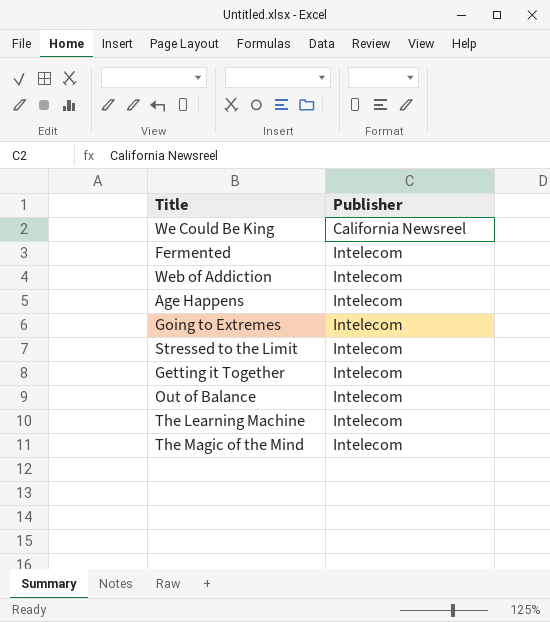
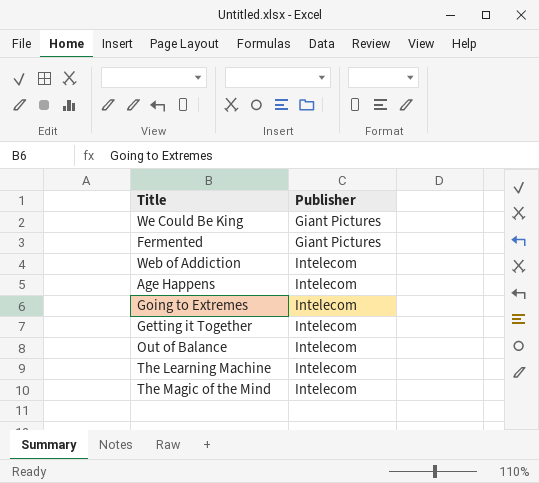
row Stressed to the Limit: Intelecom -> none
We Could Be King | Publisher: California Newsreel -> Giant Pictures
Fermented | Publisher: Intelecom -> Giant Pictures

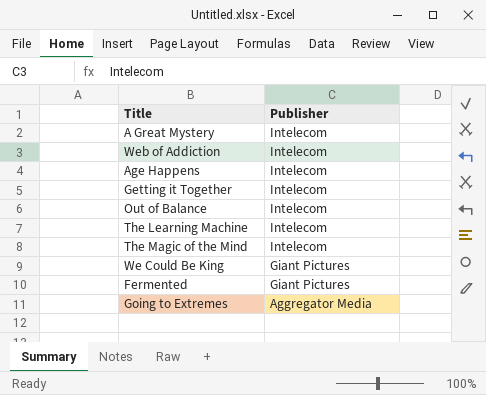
row order: Publisher ascending -> Publisher descending
row A Great Mystery: none -> Intelecom
Going to Extremes | Publisher: Intelecom -> Aggregator Media

